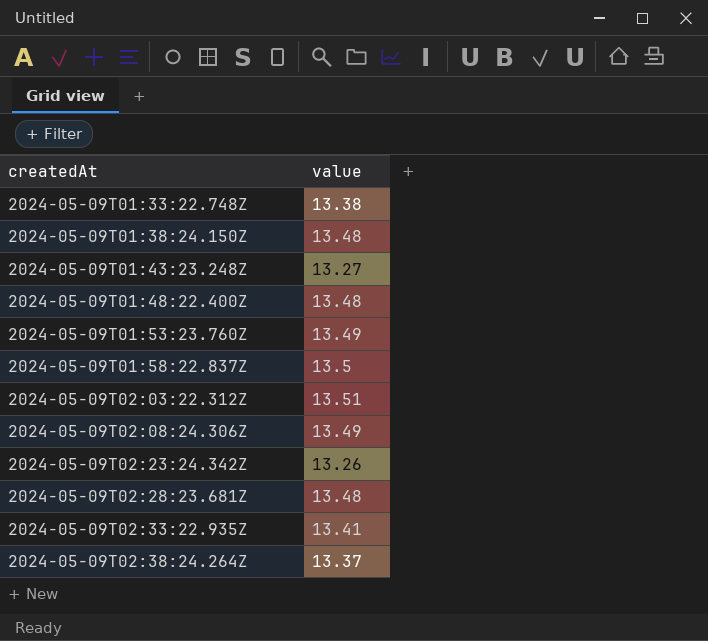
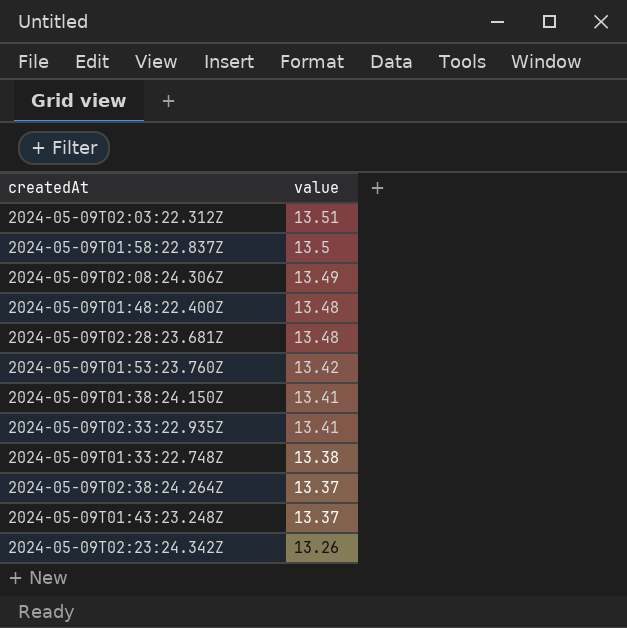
row order: createdAt ascending -> value descending
2024-05-09T01:53:23.760Z | value: 13.49 -> 13.42
2024-05-09T01:38:24.150Z | value: 13.48 -> 13.41
2024-05-09T01:43:23.248Z | value: 13.27 -> 13.37

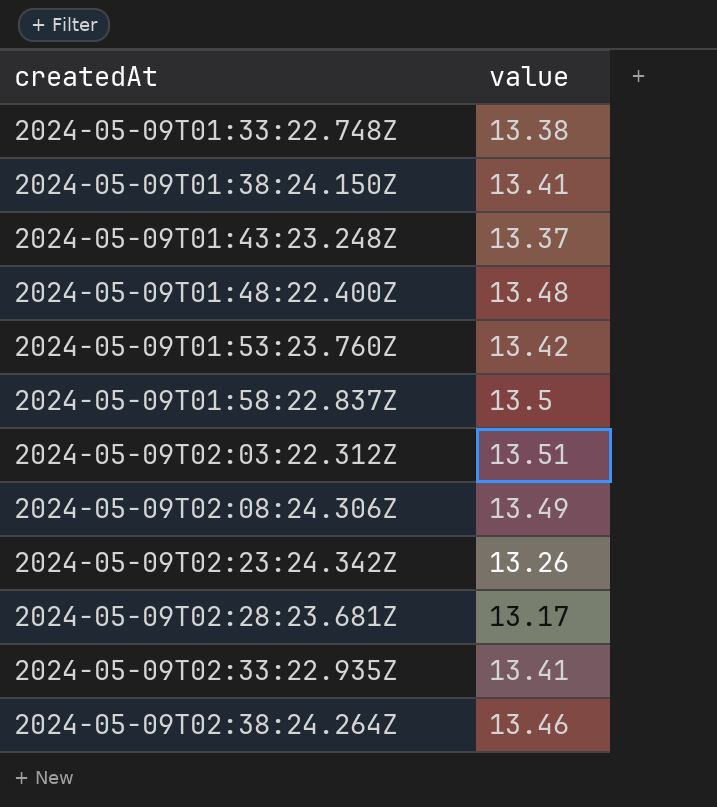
row order: value descending -> createdAt ascending
2024-05-09T02:28:23.681Z | value: 13.48 -> 13.17
2024-05-09T02:38:24.264Z | value: 13.37 -> 13.46

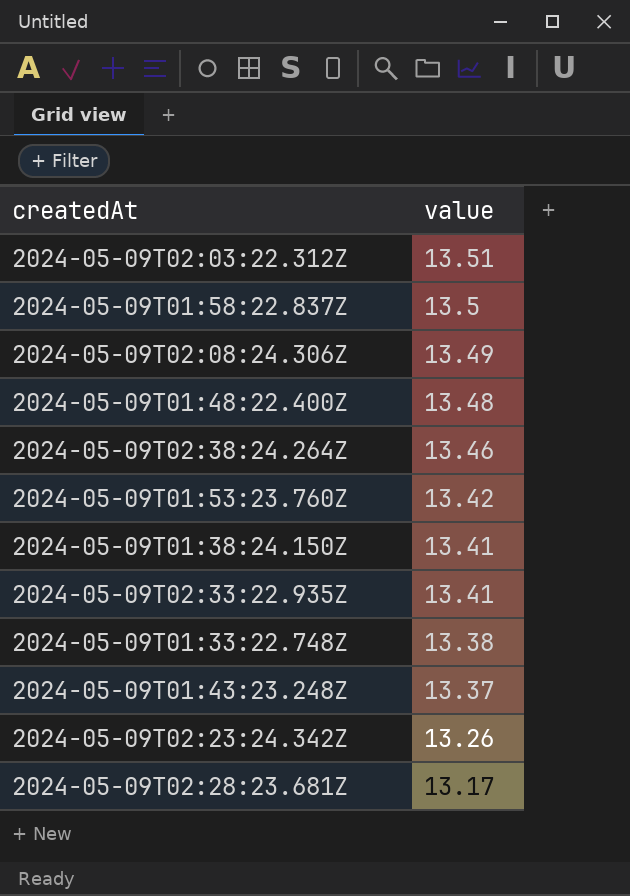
row order: createdAt ascending -> value descending

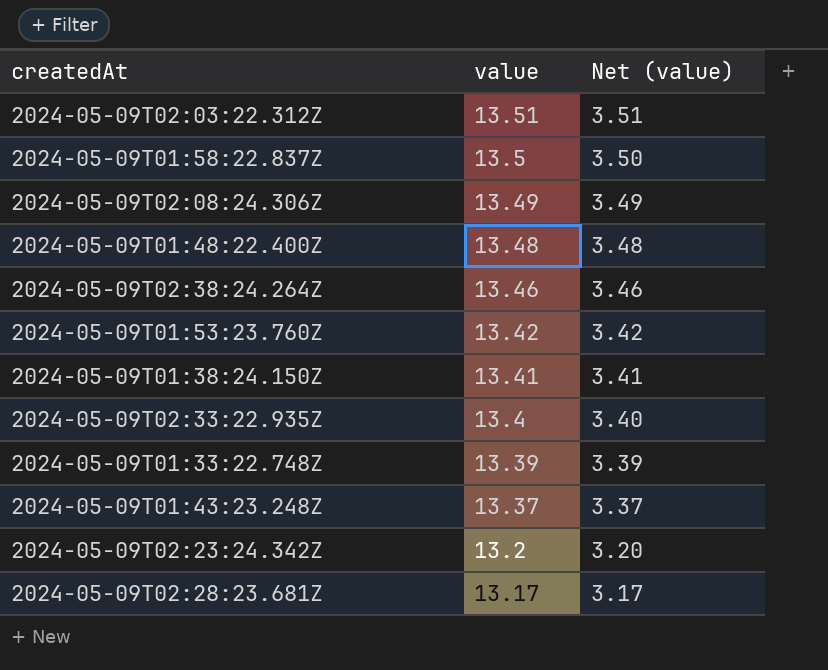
column Net (value) | formula: none -> [value] - 10
2024-05-09T02:33:22.935Z | value: 13.41 -> 13.4
2024-05-09T01:33:22.748Z | value: 13.38 -> 13.39
2024-05-09T02:23:24.342Z | value: 13.26 -> 13.2

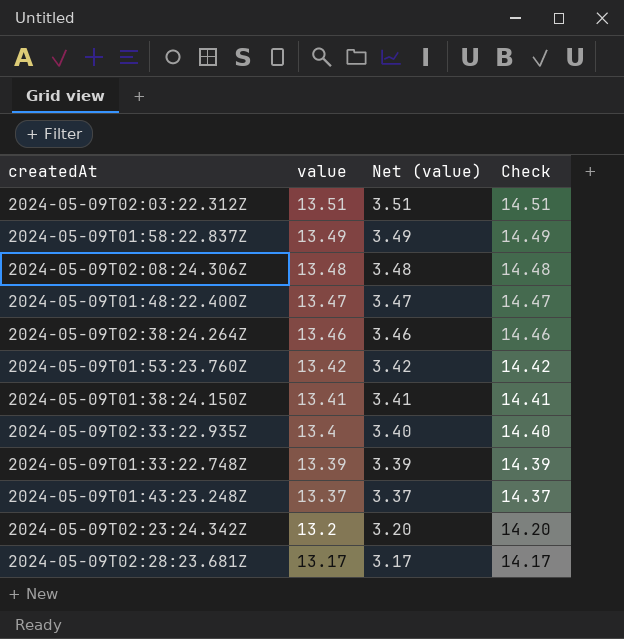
column Check | formula: none -> [value] + 1
2024-05-09T01:58:22.837Z | value: 13.5 -> 13.49
2024-05-09T01:58:22.837Z | Net (value): 3.50 -> 3.49
2024-05-09T02:08:24.306Z | value: 13.49 -> 13.48
2024-05-09T02:08:24.306Z | Net (value): 3.49 -> 3.48
2024-05-09T01:48:22.400Z | value: 13.48 -> 13.47
2024-05-09T01:48:22.400Z | Net (value): 3.48 -> 3.47

